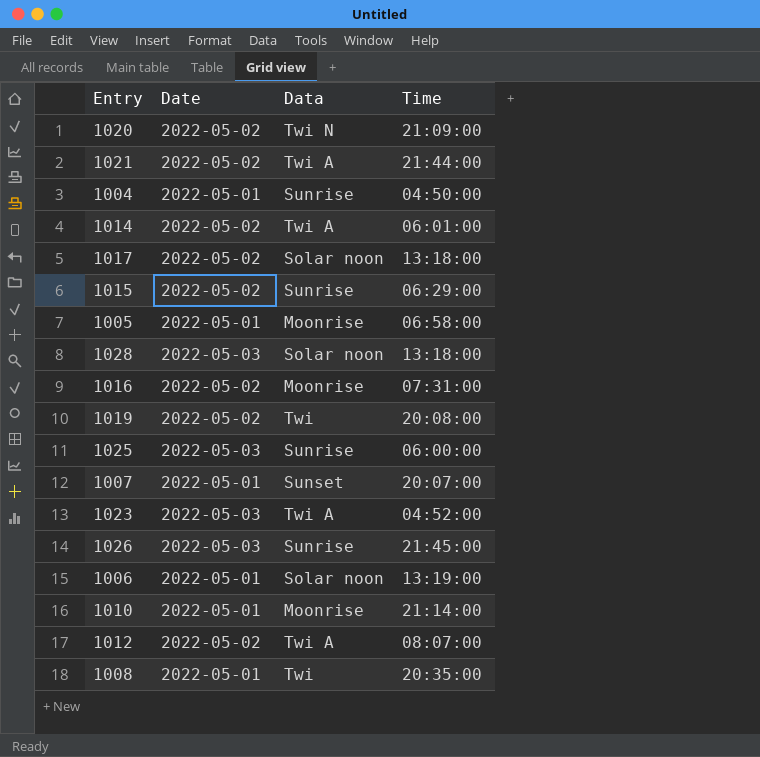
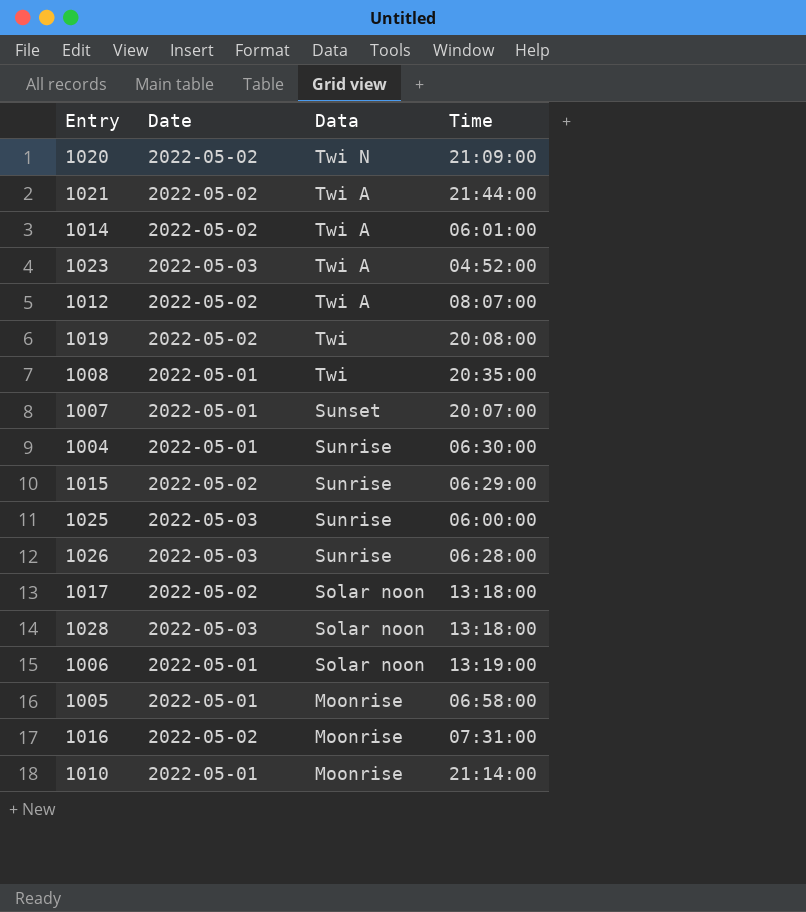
row order: none -> Data descending
1004 | Time: 04:50:00 -> 06:30:00
1026 | Time: 21:45:00 -> 06:28:00

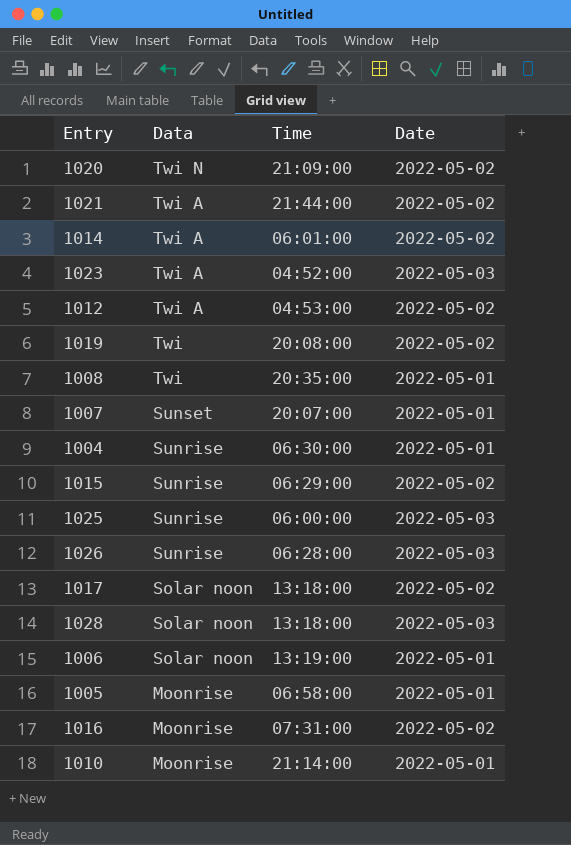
column Date | position: 2 -> 4
1012 | Time: 08:07:00 -> 04:53:00

